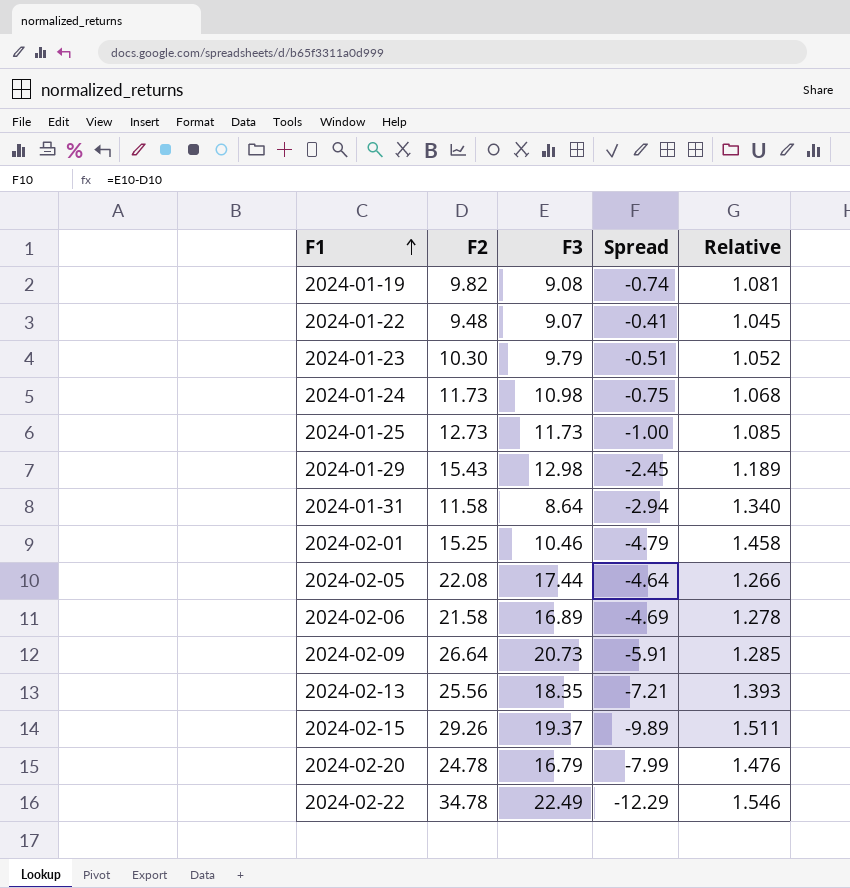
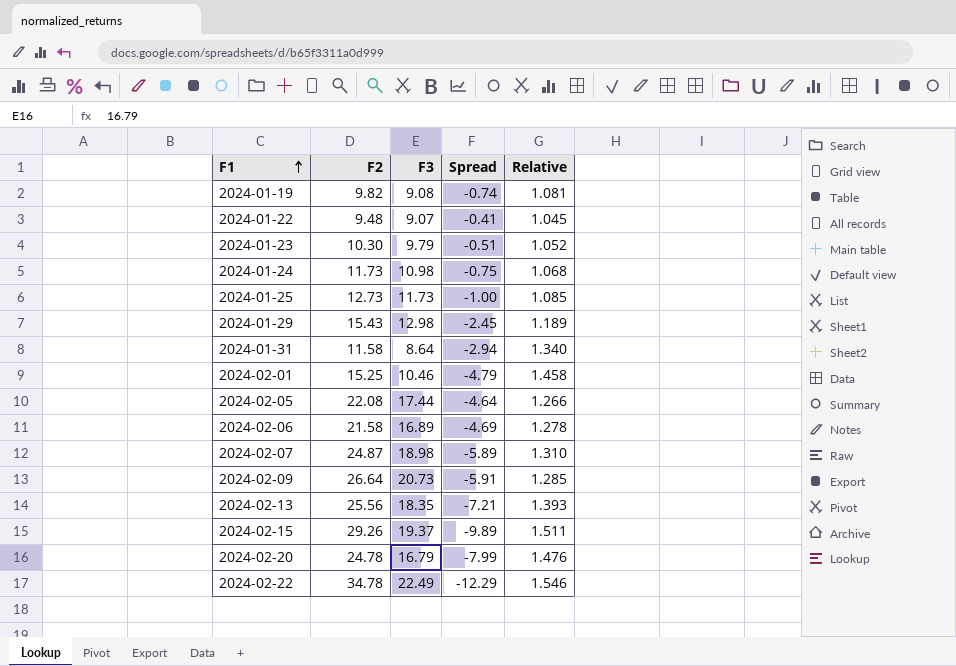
row 2024-02-07: none -> 24.87 | 18.98 | -5.89 | 1.310

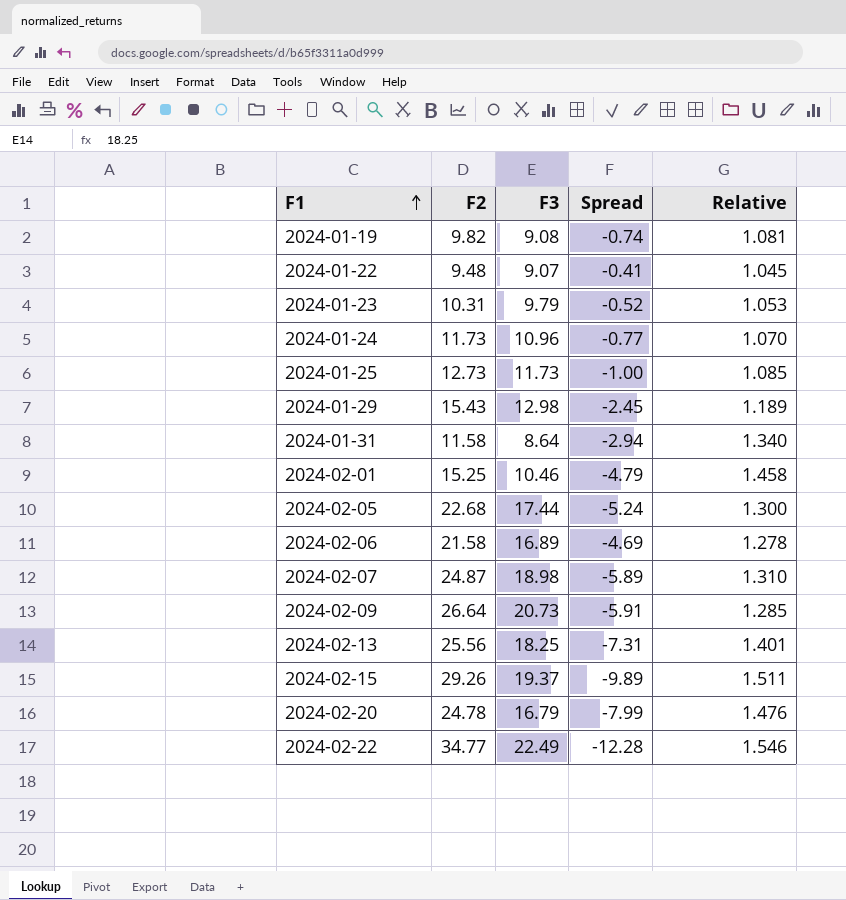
2024-01-23 | F2: 10.30 -> 10.31
2024-01-23 | Spread: -0.51 -> -0.52
2024-01-23 | Relative: 1.052 -> 1.053
2024-01-24 | F3: 10.98 -> 10.96
2024-01-24 | Spread: -0.75 -> -0.77
2024-01-24 | Relative: 1.068 -> 1.070
2024-02-05 | F2: 22.08 -> 22.68
2024-02-05 | Spread: -4.64 -> -5.24
2024-02-05 | Relative: 1.266 -> 1.300
2024-02-13 | F3: 18.35 -> 18.25
2024-02-13 | Spread: -7.21 -> -7.31
2024-02-13 | Relative: 1.393 -> 1.401
2024-02-22 | F2: 34.78 -> 34.77
2024-02-22 | Spread: -12.29 -> -12.28

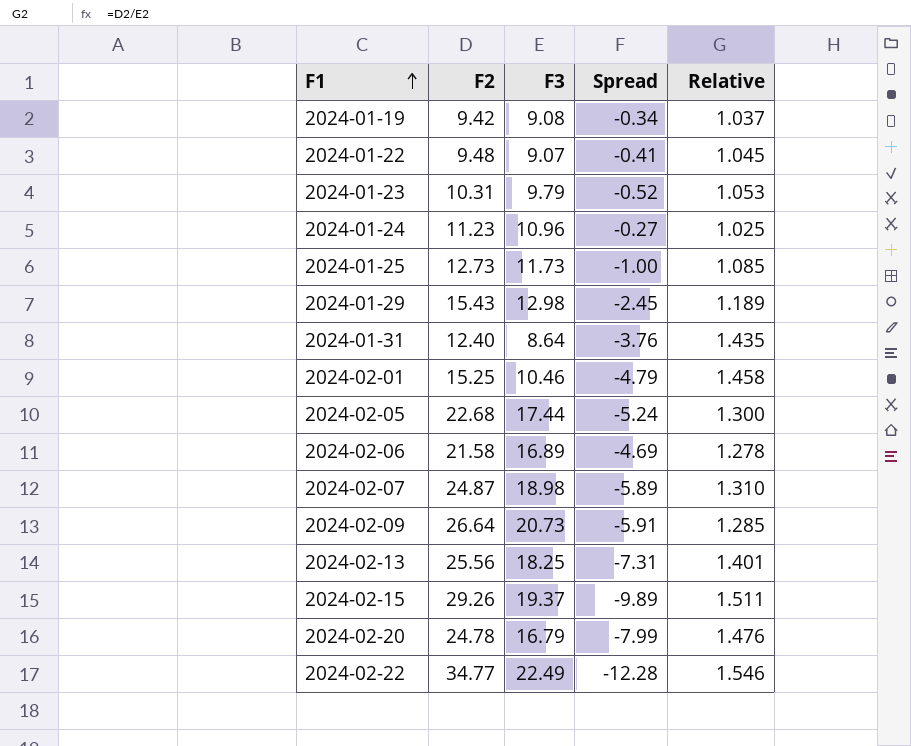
2024-01-19 | F2: 9.82 -> 9.42
2024-01-19 | Spread: -0.74 -> -0.34
2024-01-19 | Relative: 1.081 -> 1.037
2024-01-24 | F2: 11.73 -> 11.23
2024-01-24 | Spread: -0.77 -> -0.27
2024-01-24 | Relative: 1.070 -> 1.025
2024-01-31 | F2: 11.58 -> 12.40
2024-01-31 | Spread: -2.94 -> -3.76
2024-01-31 | Relative: 1.340 -> 1.435

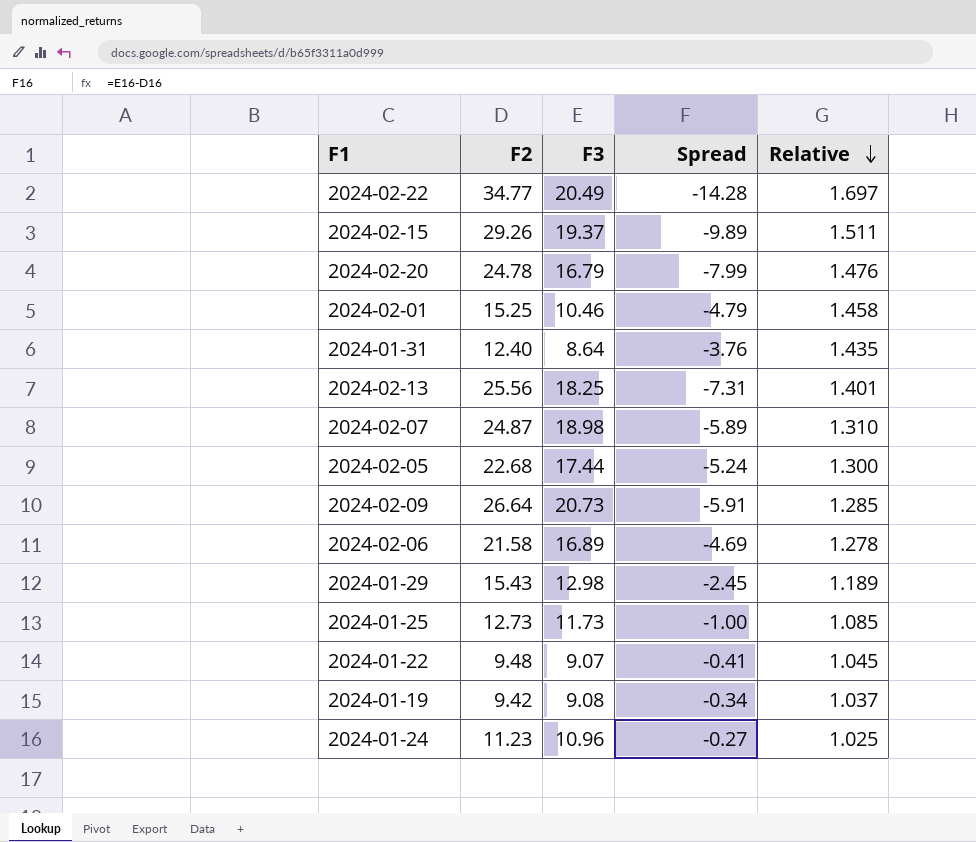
row order: F1 ascending -> Relative descending
row 2024-01-23: 10.31 | 9.79 | -0.52 | 1.053 -> none
2024-02-22 | F3: 22.49 -> 20.49
2024-02-22 | Spread: -12.28 -> -14.28
2024-02-22 | Relative: 1.546 -> 1.697

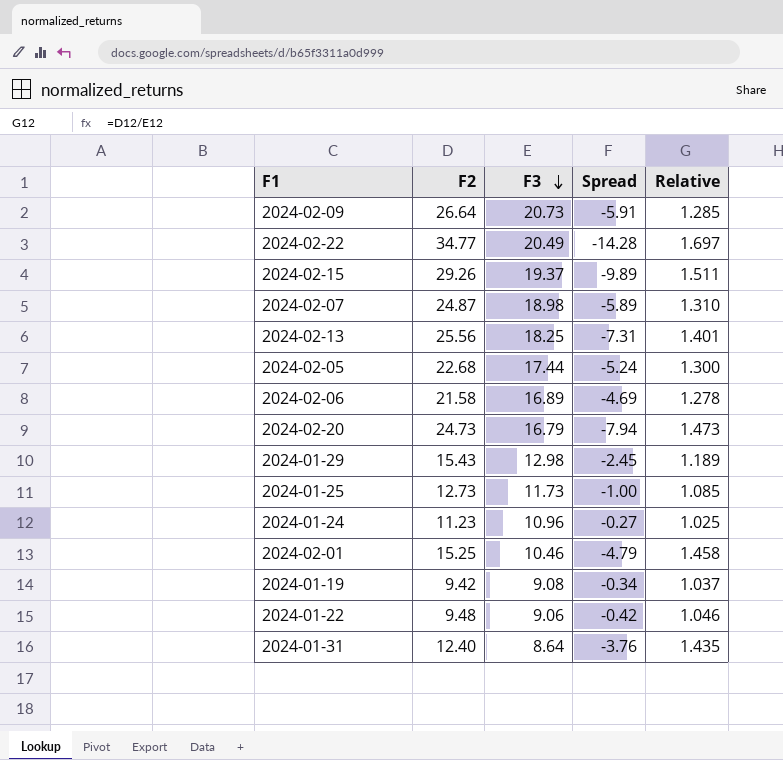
row order: Relative descending -> F3 descending
2024-02-20 | F2: 24.78 -> 24.73
2024-02-20 | Spread: -7.99 -> -7.94
2024-02-20 | Relative: 1.476 -> 1.473
2024-01-22 | F3: 9.07 -> 9.06
2024-01-22 | Spread: -0.41 -> -0.42
2024-01-22 | Relative: 1.045 -> 1.046

